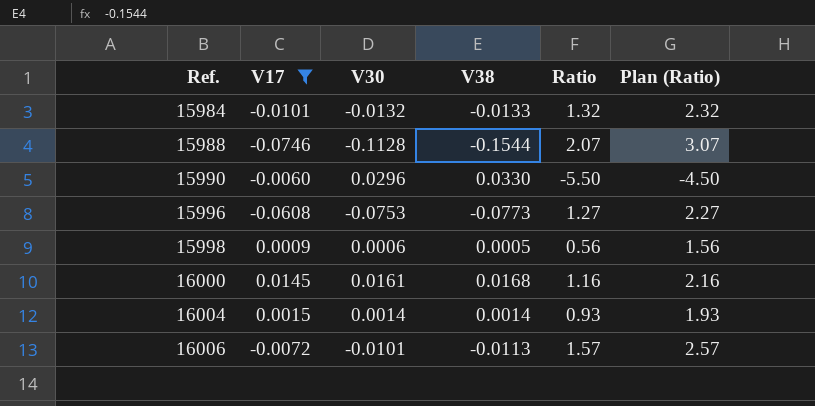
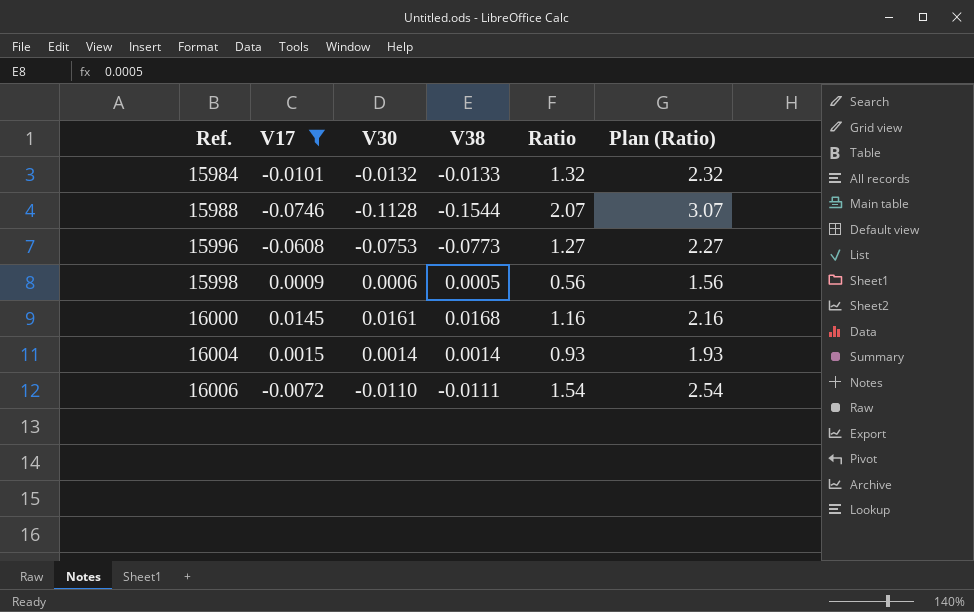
row 15990: -0.0060 | 0.0296 | 0.0330 | -5.50 | -4.50 -> none
16006 | V30: -0.0101 -> -0.0110
16006 | V38: -0.0113 -> -0.0111
16006 | Ratio: 1.57 -> 1.54
16006 | Plan (Ratio): 2.57 -> 2.54

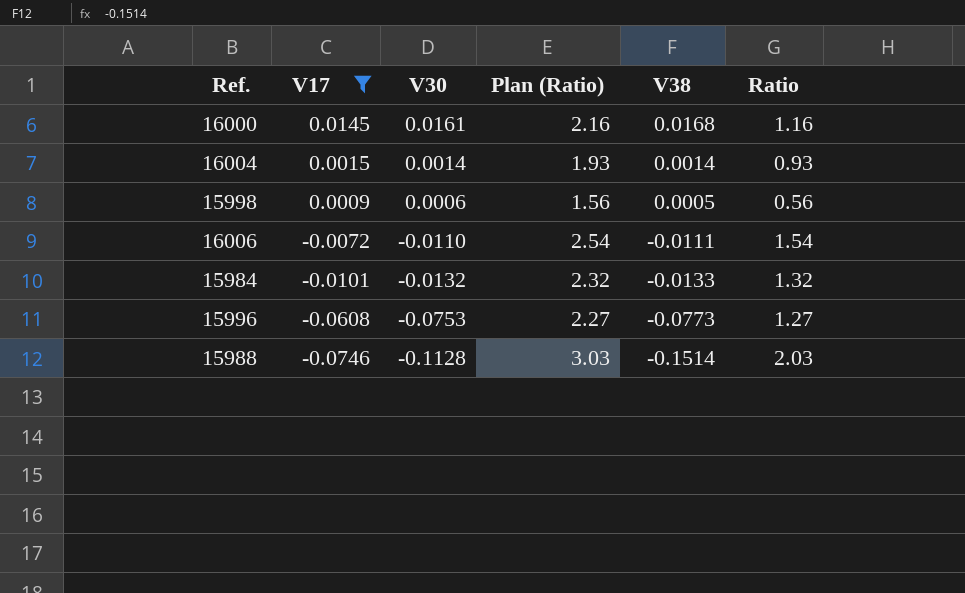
row order: Ref. ascending -> V17 descending
column Plan (Ratio) | position: 6 -> 4
15988 | Plan (Ratio): 3.07 -> 3.03
15988 | V38: -0.1544 -> -0.1514
15988 | Ratio: 2.07 -> 2.03

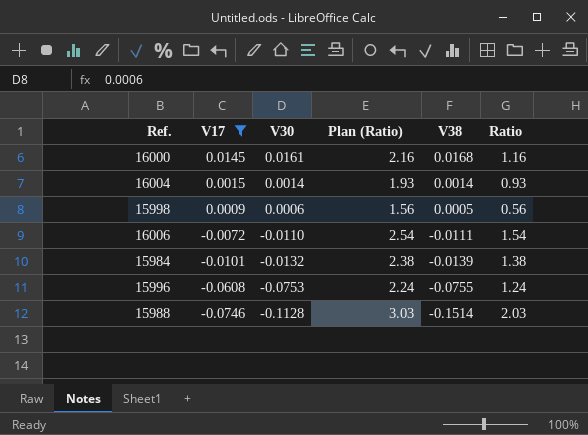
15984 | Plan (Ratio): 2.32 -> 2.38
15984 | V38: -0.0133 -> -0.0139
15984 | Ratio: 1.32 -> 1.38
15996 | Plan (Ratio): 2.27 -> 2.24
15996 | V38: -0.0773 -> -0.0755
15996 | Ratio: 1.27 -> 1.24

